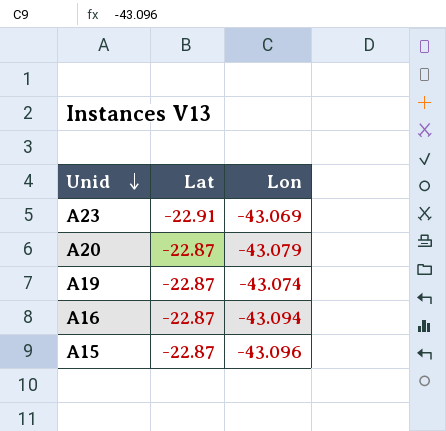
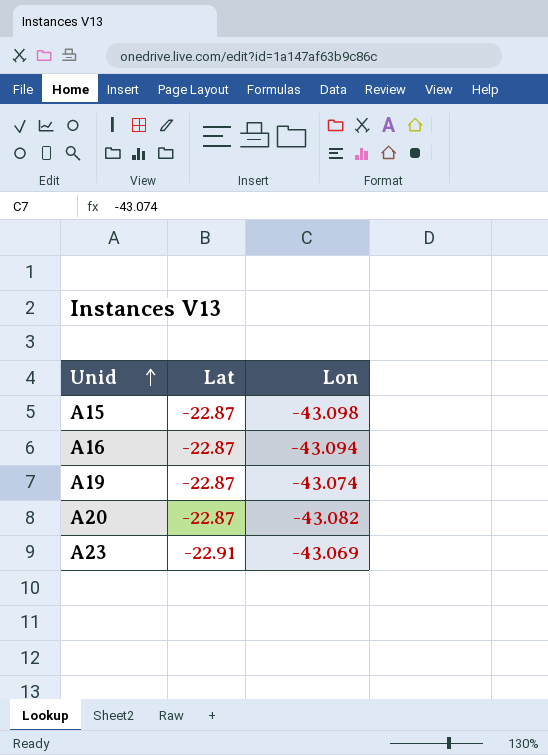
row order: Unid descending -> Unid ascending
A15 | Lon: -43.096 -> -43.098
A20 | Lon: -43.079 -> -43.082

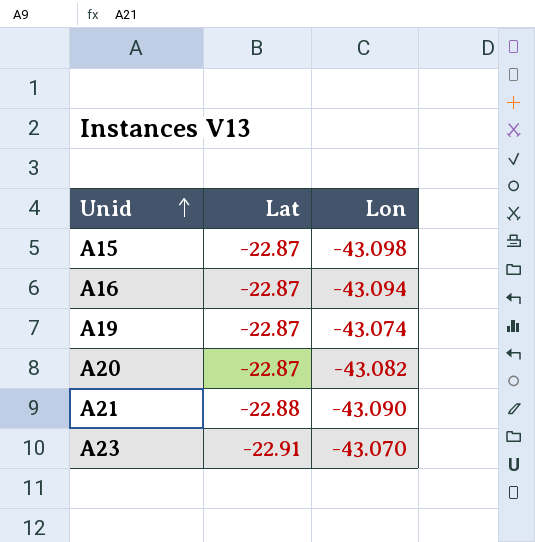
row A21: none -> -22.88 | -43.090
A23 | Lon: -43.069 -> -43.070

